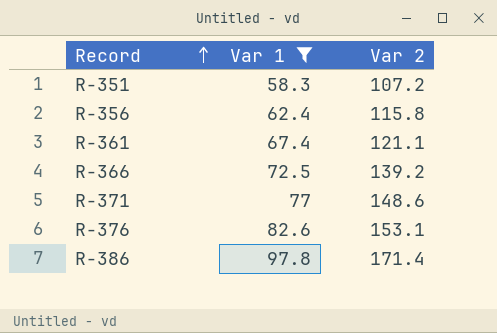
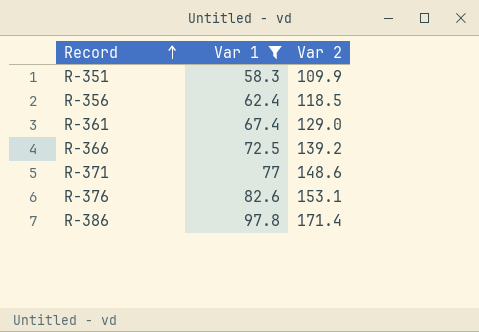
R-351 | Var 2: 107.2 -> 109.9
R-356 | Var 2: 115.8 -> 118.5
R-361 | Var 2: 121.1 -> 129.0

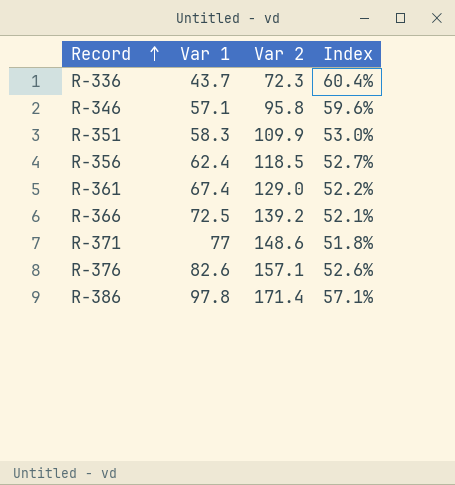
filter: Var 1 >= 58.3 -> none
column Index | formula: none -> [Var 1] / [Var 2]
R-376 | Var 2: 153.1 -> 157.1

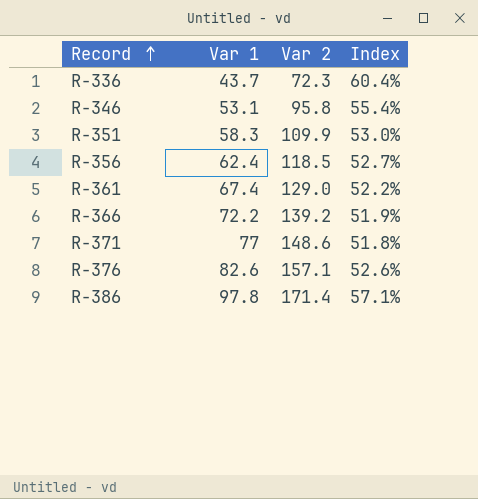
R-346 | Var 1: 57.1 -> 53.1
R-346 | Index: 59.6% -> 55.4%
R-366 | Var 1: 72.5 -> 72.2
R-366 | Index: 52.1% -> 51.9%

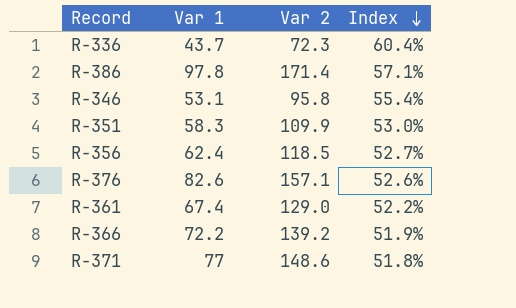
row order: Record ascending -> Index descending

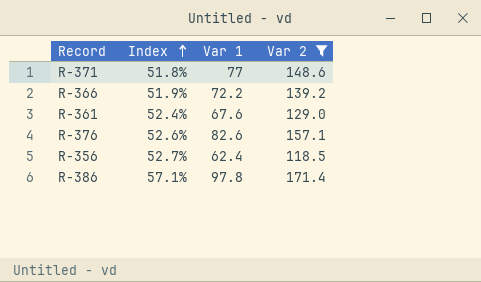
filter: none -> Var 2 >= 118.5
row order: Index descending -> Index ascending
column Index | position: 4 -> 2
R-361 | Index: 52.2% -> 52.4%
R-361 | Var 1: 67.4 -> 67.6

